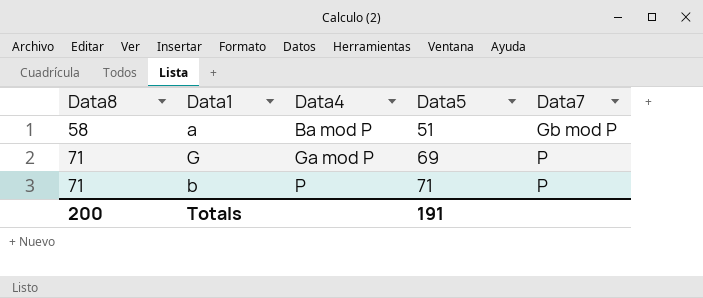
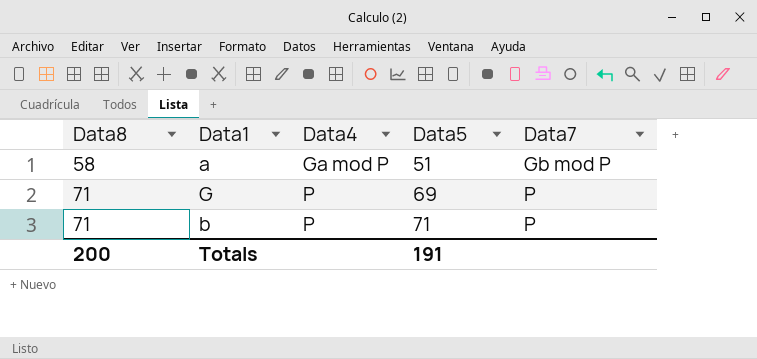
a | Data4: Ba mod P -> Ga mod P
G | Data4: Ga mod P -> P

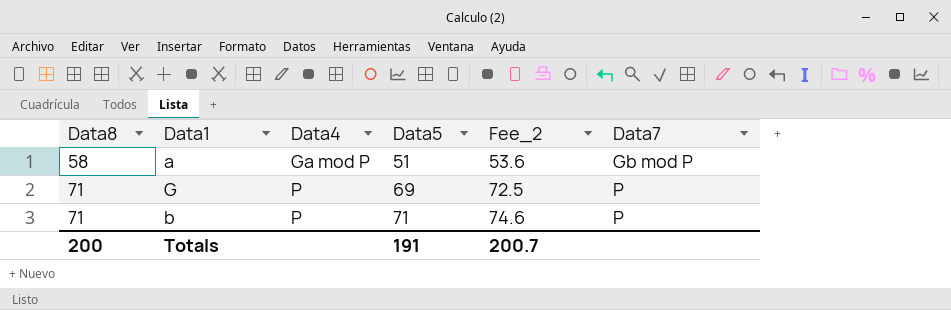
column Fee_2 | formula: none -> [Data5] * 1.05

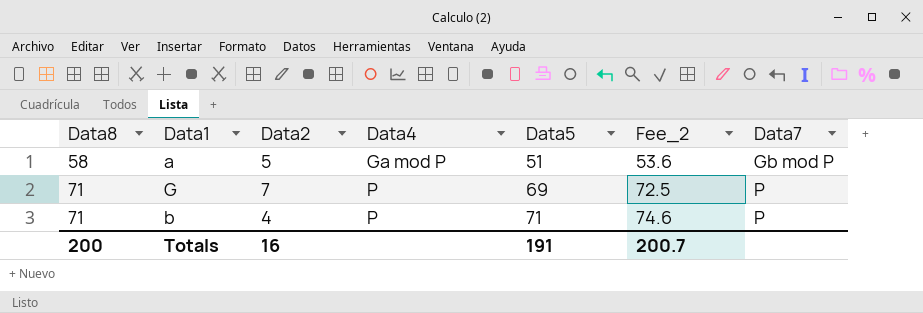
column Data2 | position: none -> 3

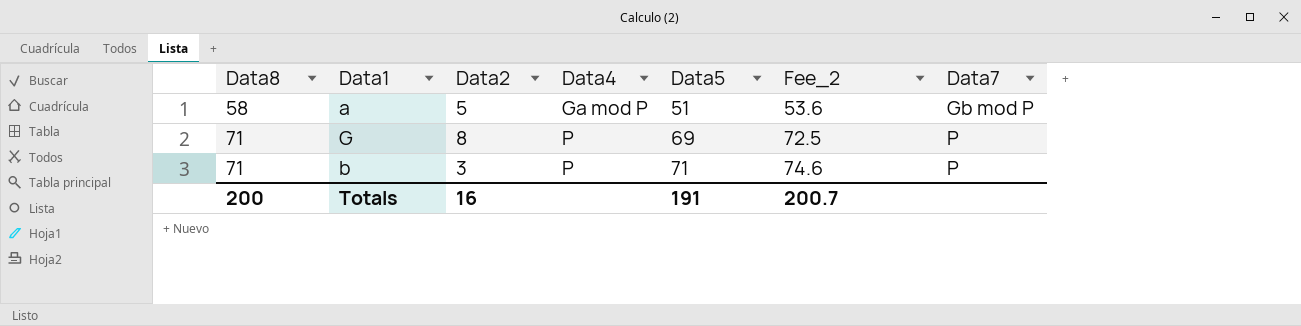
G | Data2: 7 -> 8
b | Data2: 4 -> 3

